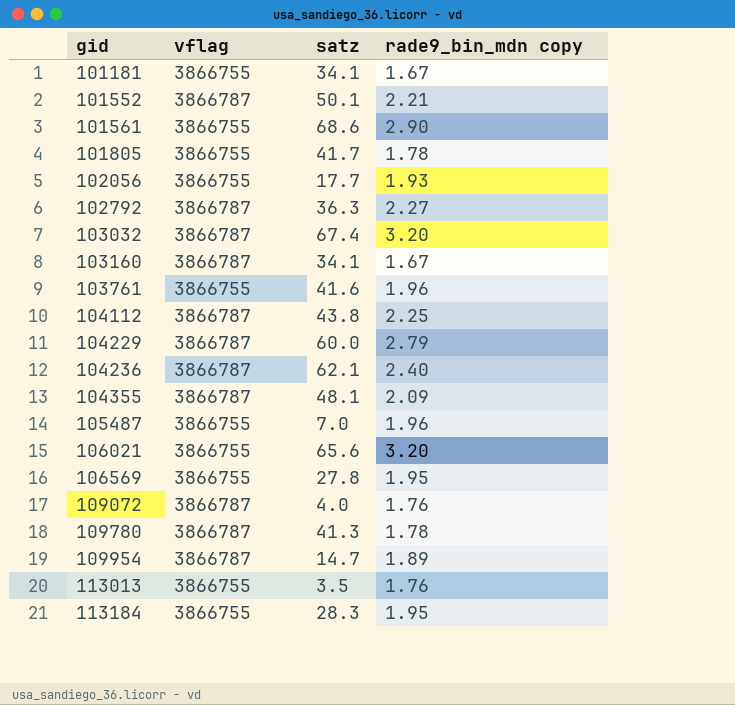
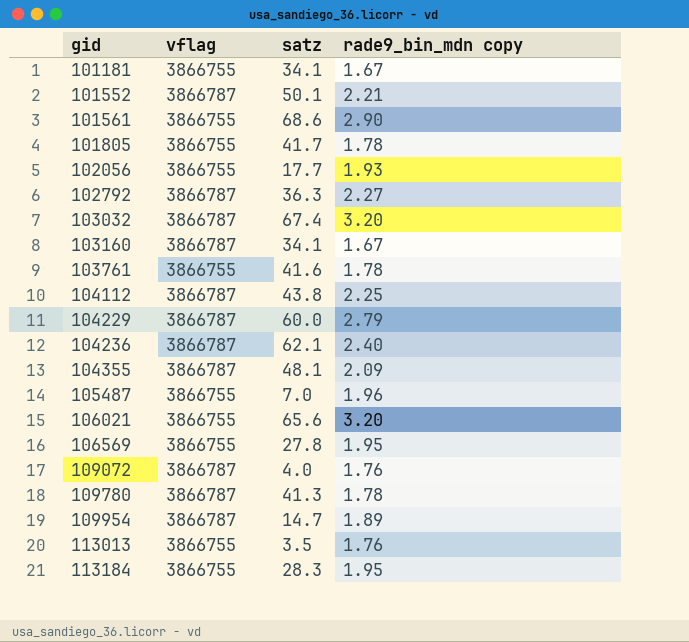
103761 | rade9_bin_mdn copy: 1.96 -> 1.78

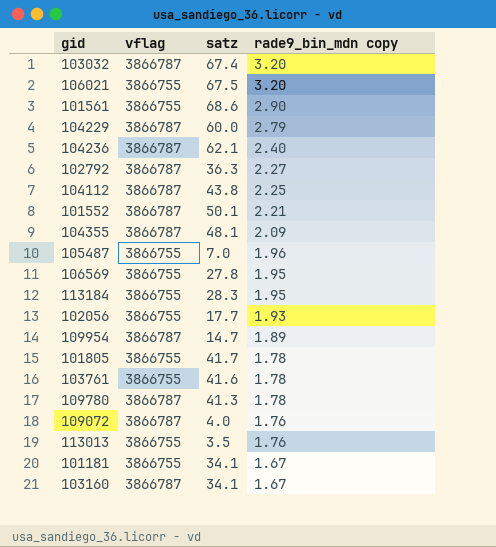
row order: gid ascending -> rade9_bin_mdn copy descending
106021 | satz: 65.6 -> 67.5

